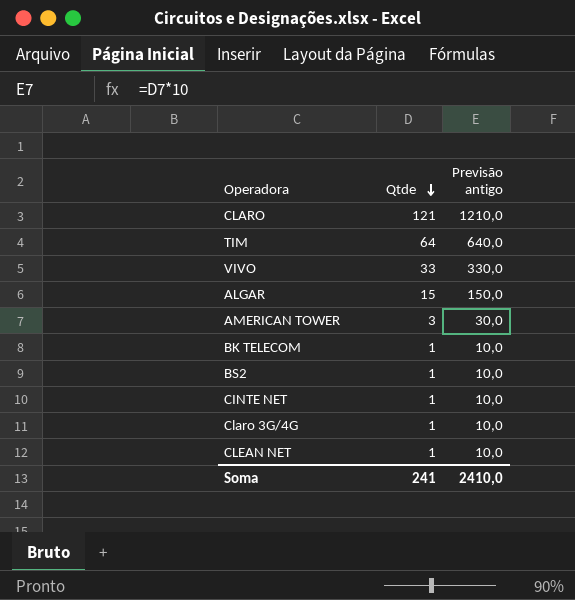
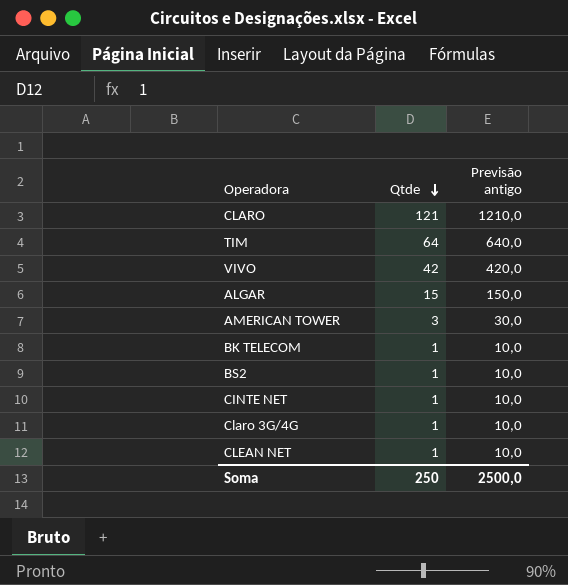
VIVO | Qtde: 33 -> 42
VIVO | Previsão antigo: 330,0 -> 420,0
Soma | Qtde: 241 -> 250
Soma | Previsão antigo: 2410,0 -> 2500,0

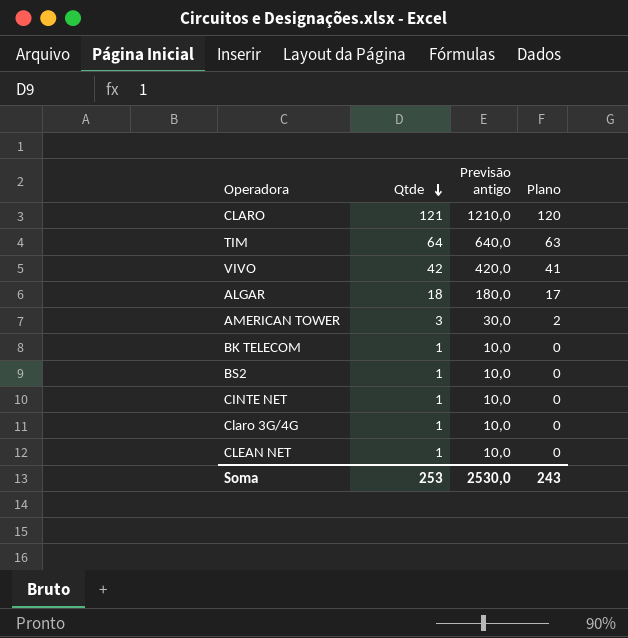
column Plano | formula: none -> [Qtde] - 1
ALGAR | Qtde: 15 -> 18
ALGAR | Previsão antigo: 150,0 -> 180,0
Soma | Qtde: 250 -> 253
Soma | Previsão antigo: 2500,0 -> 2530,0

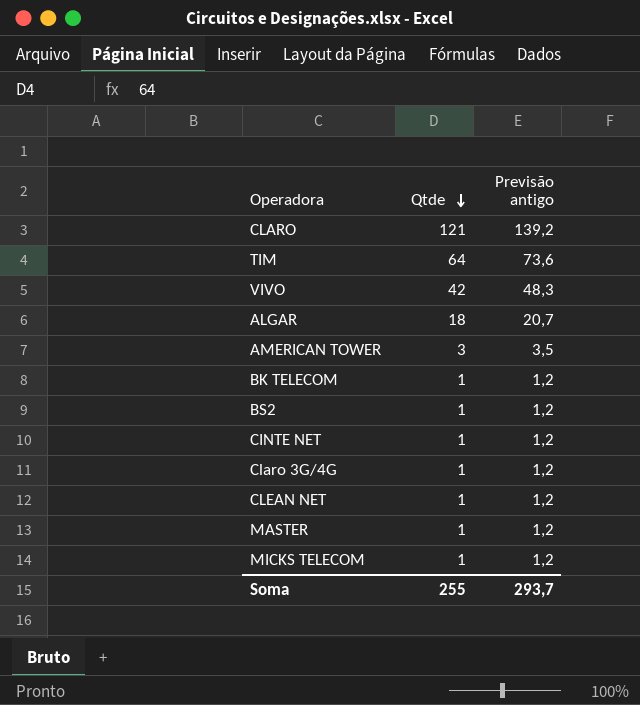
column Plano | formula: [Qtde] - 1 -> none
column Previsão antigo | formula: [Qtde] * 10 -> [Qtde] * 1,15
row MASTER: none -> 1 | 1,2
row MICKS TELECOM: none -> 1 | 1,2
Soma | Qtde: 253 -> 255
Soma | Previsão antigo: 2530,0 -> 293,7

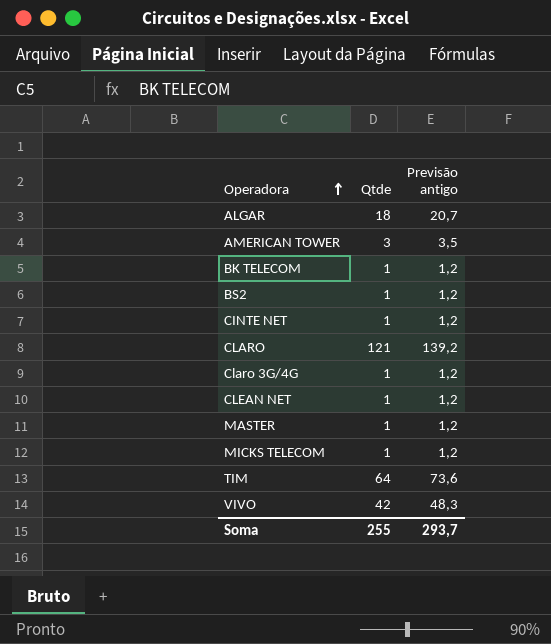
row order: Qtde descending -> Operadora ascending

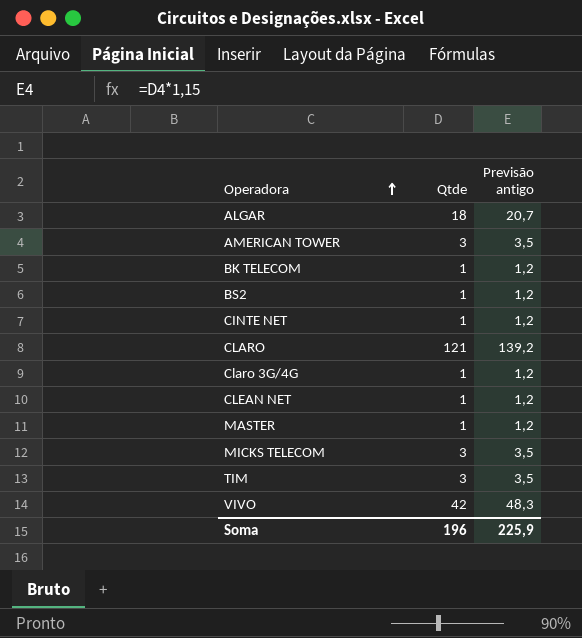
MICKS TELECOM | Qtde: 1 -> 3
MICKS TELECOM | Previsão antigo: 1,2 -> 3,5
TIM | Qtde: 64 -> 3
TIM | Previsão antigo: 73,6 -> 3,5
Soma | Qtde: 255 -> 196
Soma | Previsão antigo: 293,7 -> 225,9

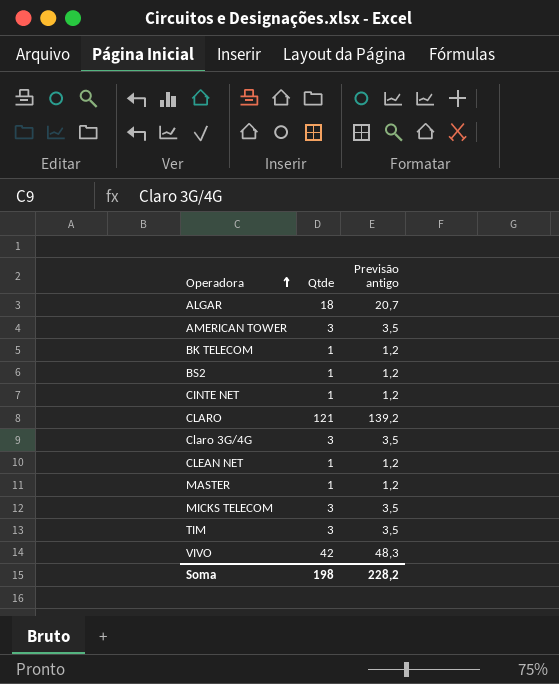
Claro 3G/4G | Qtde: 1 -> 3
Claro 3G/4G | Previsão antigo: 1,2 -> 3,5
Soma | Qtde: 196 -> 198
Soma | Previsão antigo: 225,9 -> 228,2

